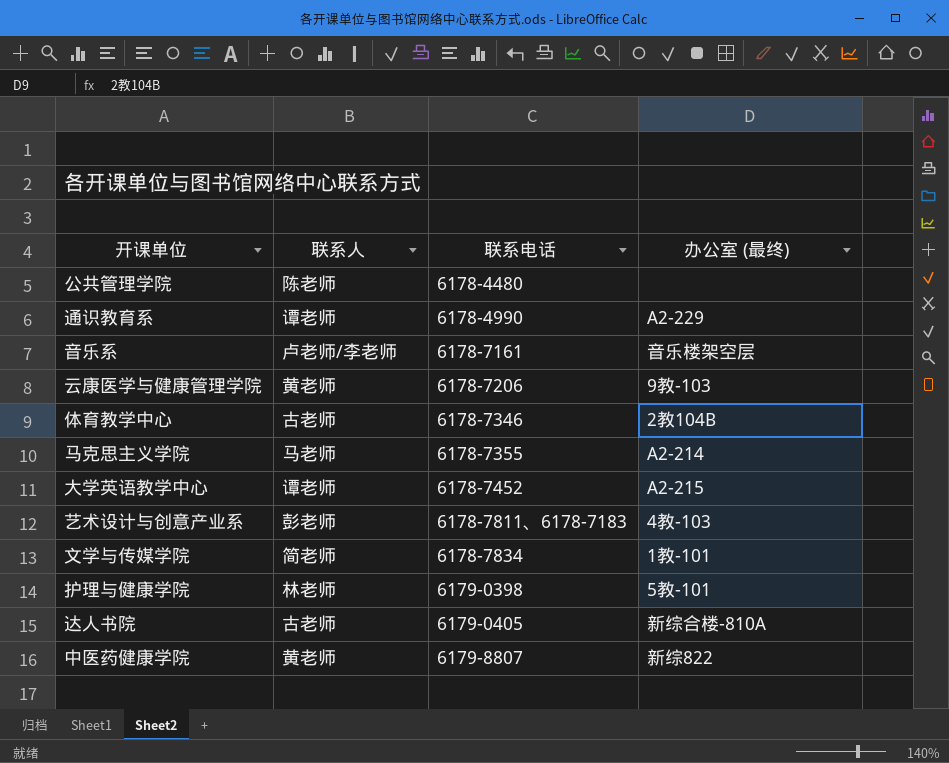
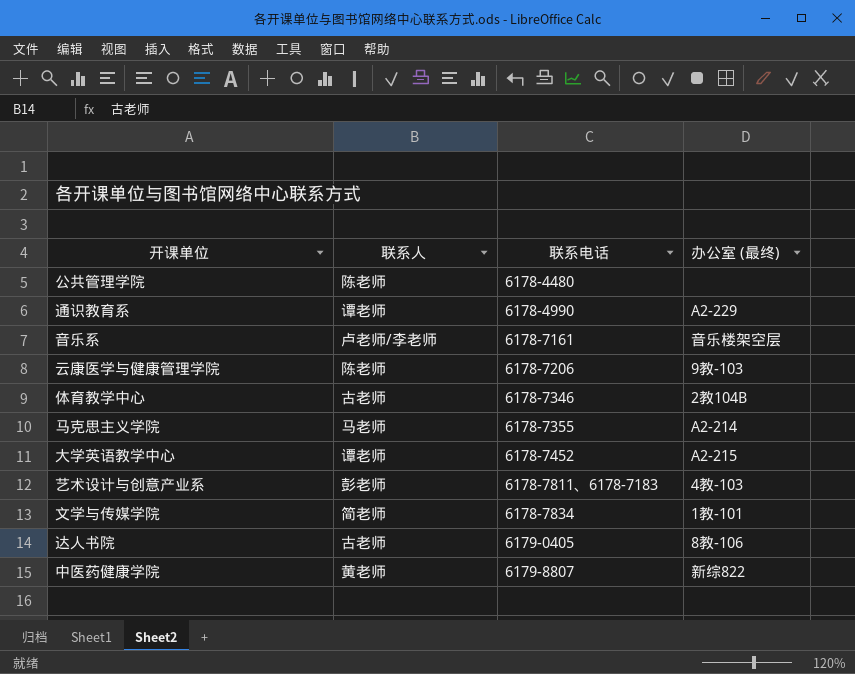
row 护理与健康学院: 林老师 | 6179-0398 | 5教-101 -> none
云康医学与健康管理学院 | 联系人: 黄老师 -> 陈老师
达人书院 | 办公室 (最终): 新综合楼-810A -> 8教-106

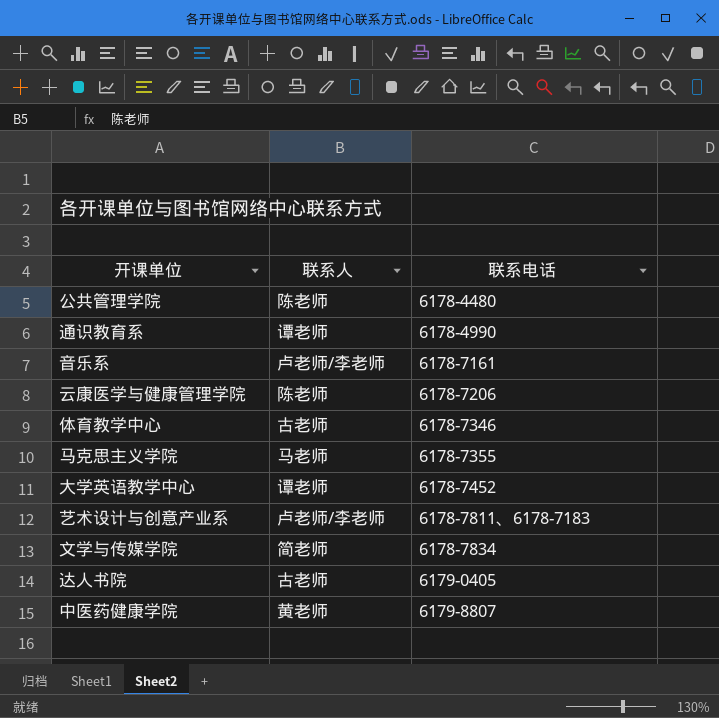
column 办公室 (最终) | position: 4 -> none
艺术设计与创意产业系 | 联系人: 彭老师 -> 卢老师/李老师

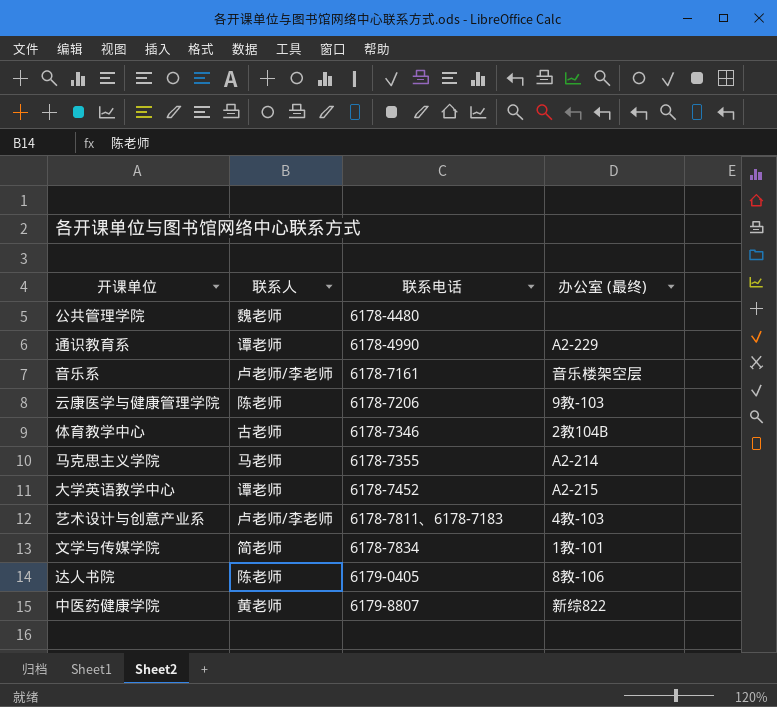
column 办公室 (最终) | position: none -> 4
公共管理学院 | 联系人: 陈老师 -> 魏老师
达人书院 | 联系人: 古老师 -> 陈老师

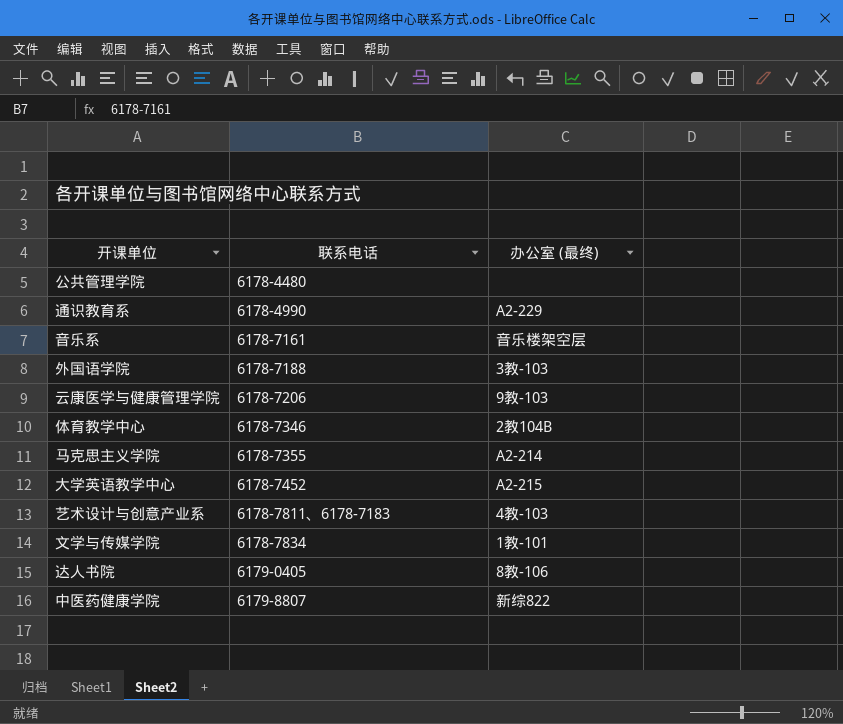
column 联系人 | position: 2 -> none
row 外国语学院: none -> 6178-7188 | 3教-103

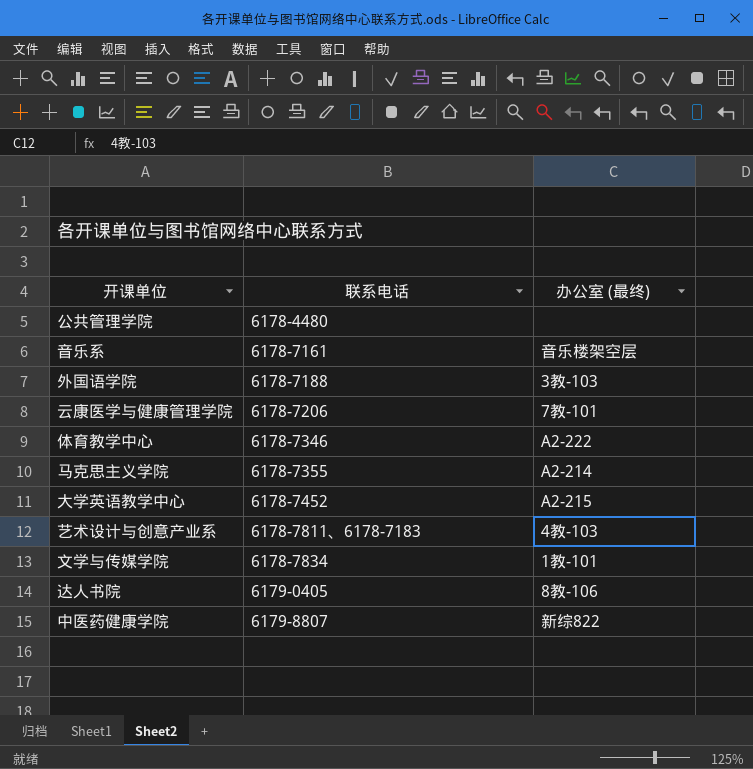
row 通识教育系: 6178-4990 | A2-229 -> none
云康医学与健康管理学院 | 办公室 (最终): 9教-103 -> 7教-101
体育教学中心 | 办公室 (最终): 2教104B -> A2-222

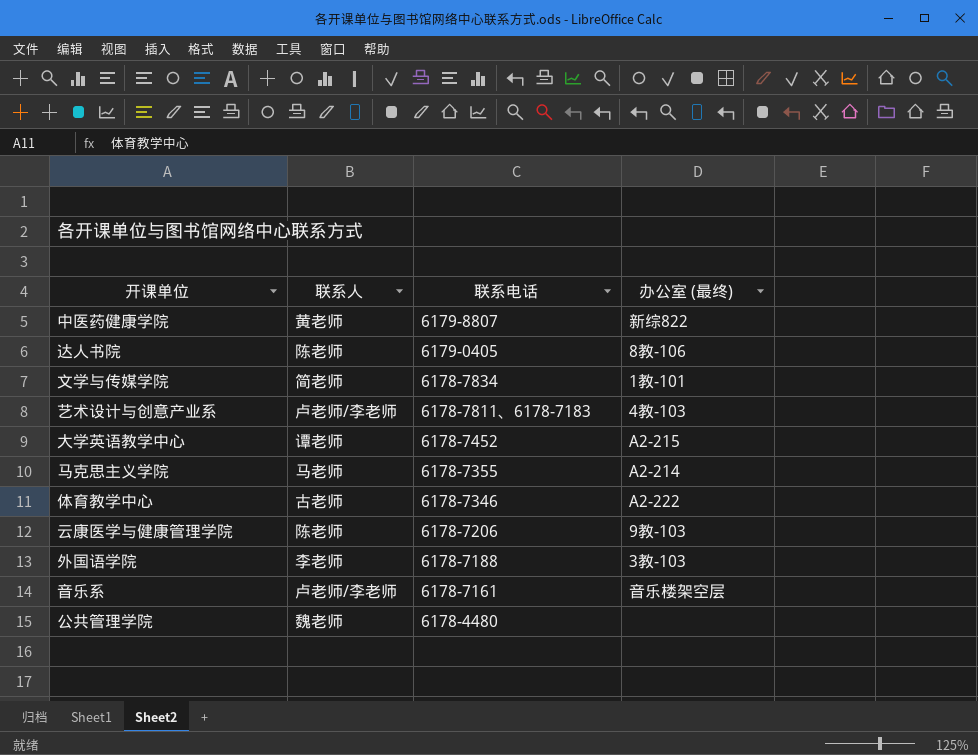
row order: 联系电话 ascending -> 联系电话 descending
column 联系人 | position: none -> 2
云康医学与健康管理学院 | 办公室 (最终): 7教-101 -> 9教-103

